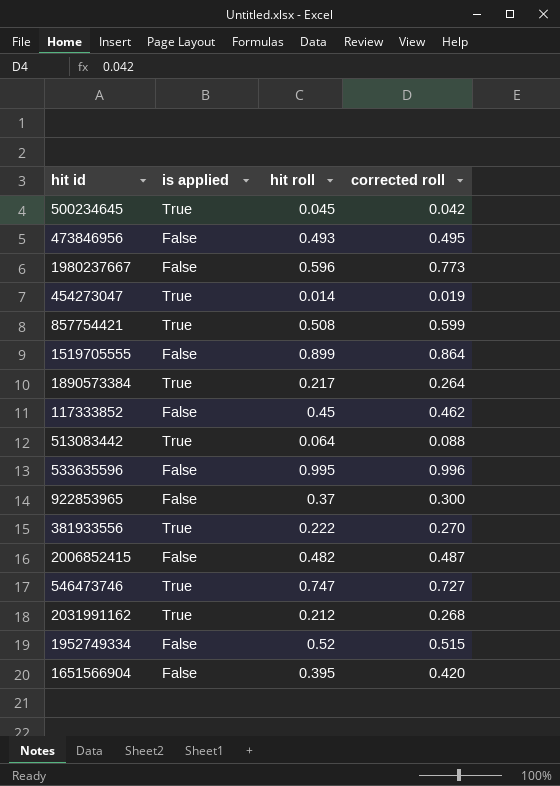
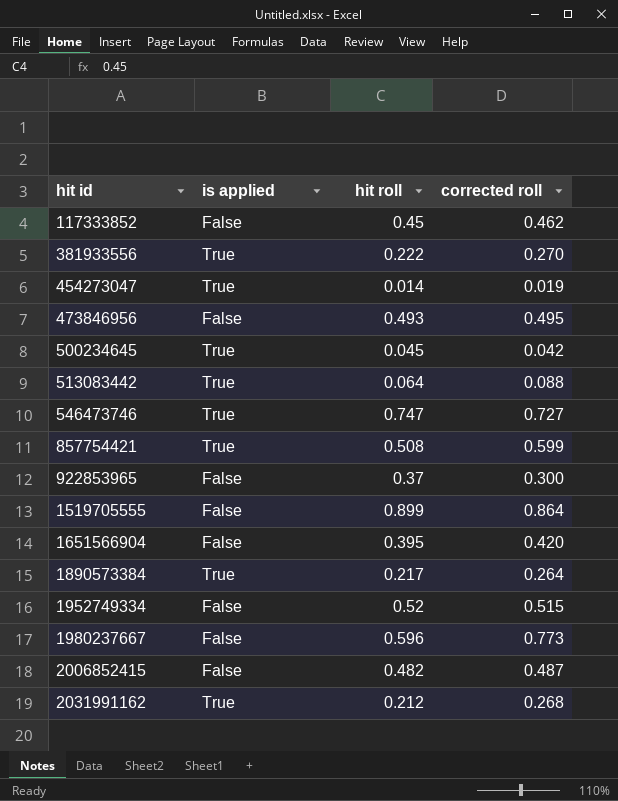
row order: none -> hit id ascending
row 533635596: False | 0.995 | 0.996 -> none

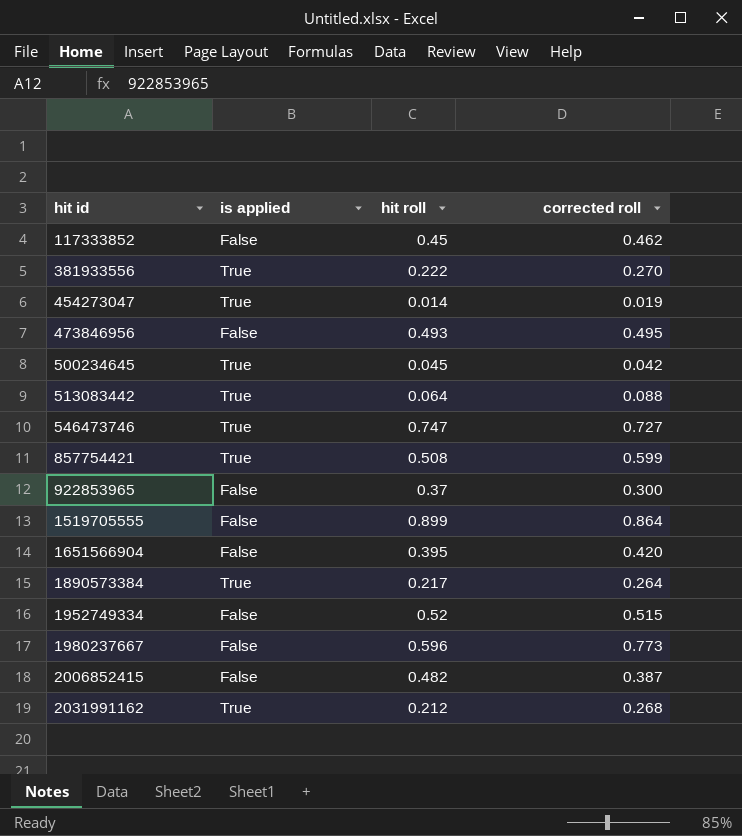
2006852415 | corrected roll: 0.487 -> 0.387

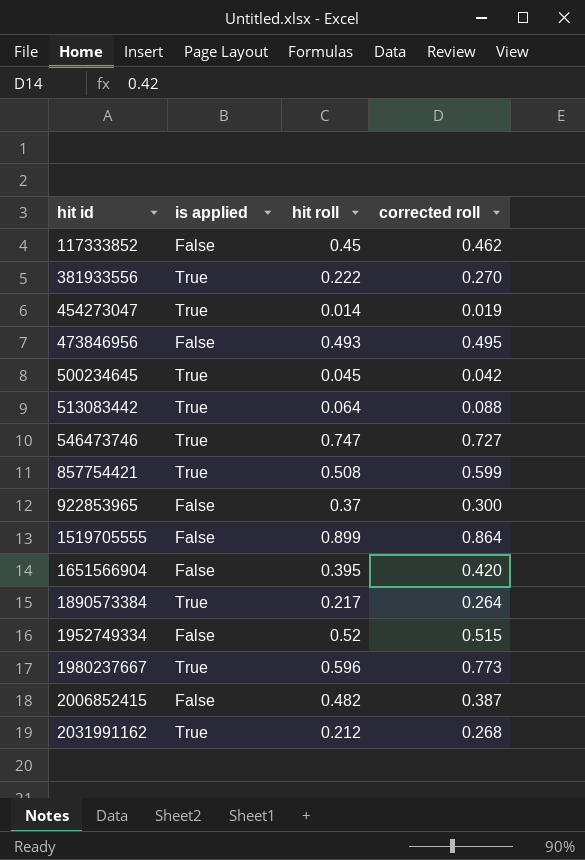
1980237667 | is applied: False -> True

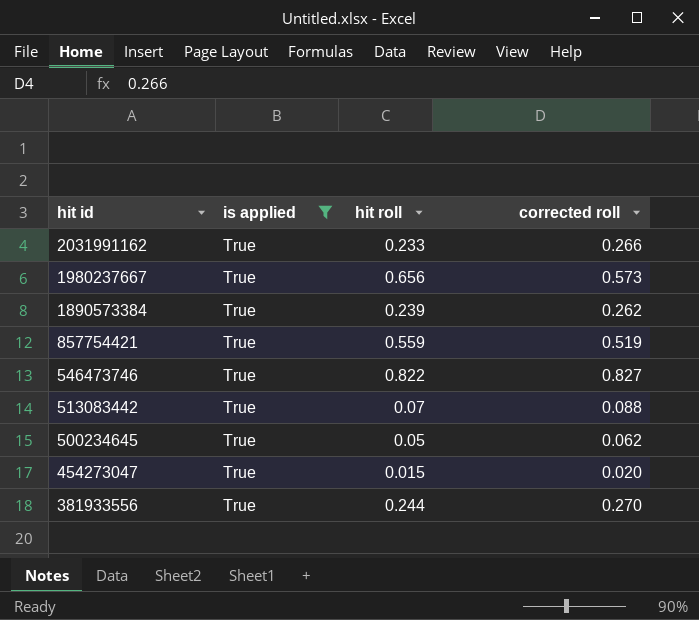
filter: none -> is applied = True
row order: hit id ascending -> hit id descending
2031991162 | hit roll: 0.212 -> 0.233
2031991162 | corrected roll: 0.268 -> 0.266
1980237667 | hit roll: 0.596 -> 0.656
1980237667 | corrected roll: 0.773 -> 0.573
1890573384 | hit roll: 0.217 -> 0.239
1890573384 | corrected roll: 0.264 -> 0.262
857754421 | hit roll: 0.508 -> 0.559
857754421 | corrected roll: 0.599 -> 0.519
546473746 | hit roll: 0.747 -> 0.822
546473746 | corrected roll: 0.727 -> 0.827
513083442 | hit roll: 0.064 -> 0.07
500234645 | hit roll: 0.045 -> 0.05
500234645 | corrected roll: 0.042 -> 0.062
454273047 | hit roll: 0.014 -> 0.015
454273047 | corrected roll: 0.019 -> 0.020
381933556 | hit roll: 0.222 -> 0.244

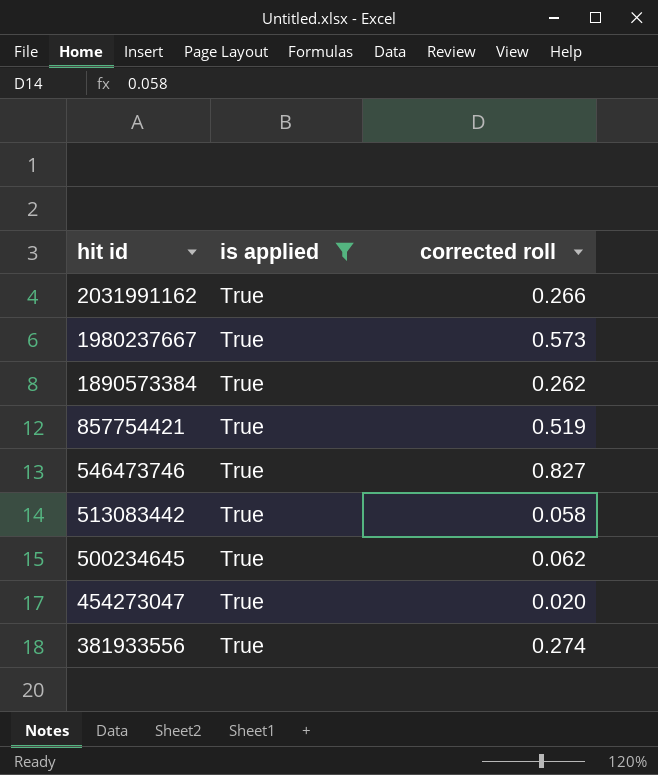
column hit roll | position: 3 -> none
513083442 | corrected roll: 0.088 -> 0.058
381933556 | corrected roll: 0.270 -> 0.274

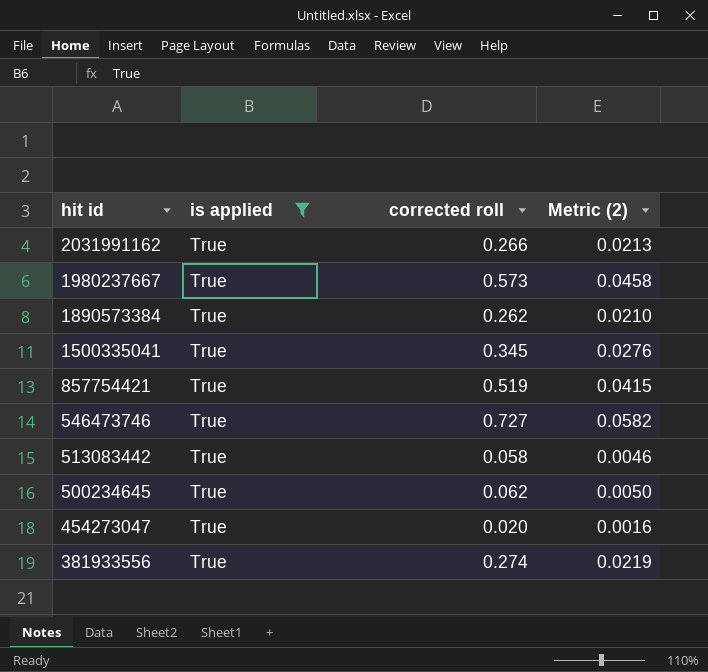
column Metric (2) | formula: none -> [corrected roll] * 0.08
row 1500335041: none -> True | 0.345 | 0.0276
546473746 | corrected roll: 0.827 -> 0.727

